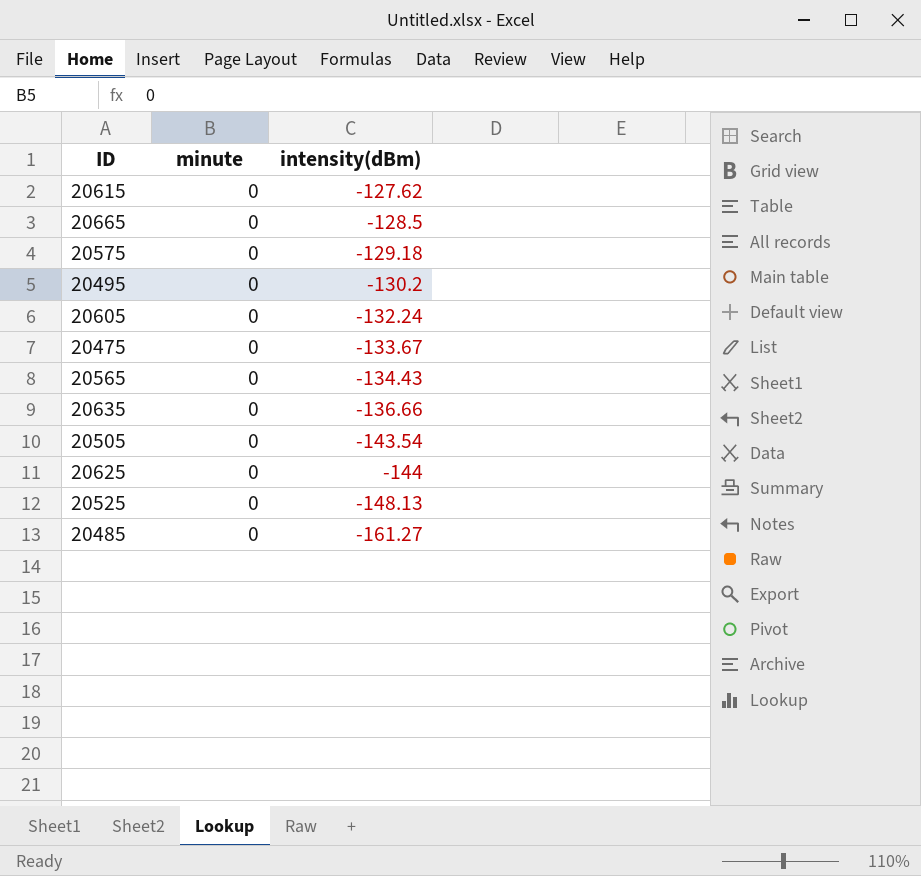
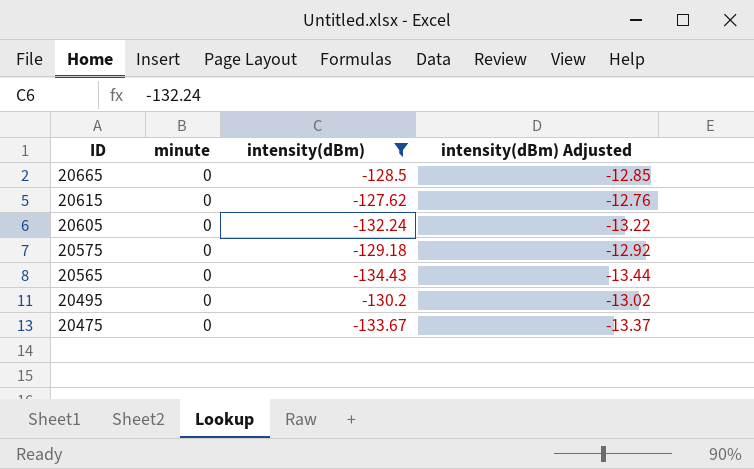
filter: none -> intensity(dBm) >= -134.43
row order: intensity(dBm) descending -> ID descending
column intensity(dBm) Adjusted | formula: none -> [intensity(dBm)] * 0.1

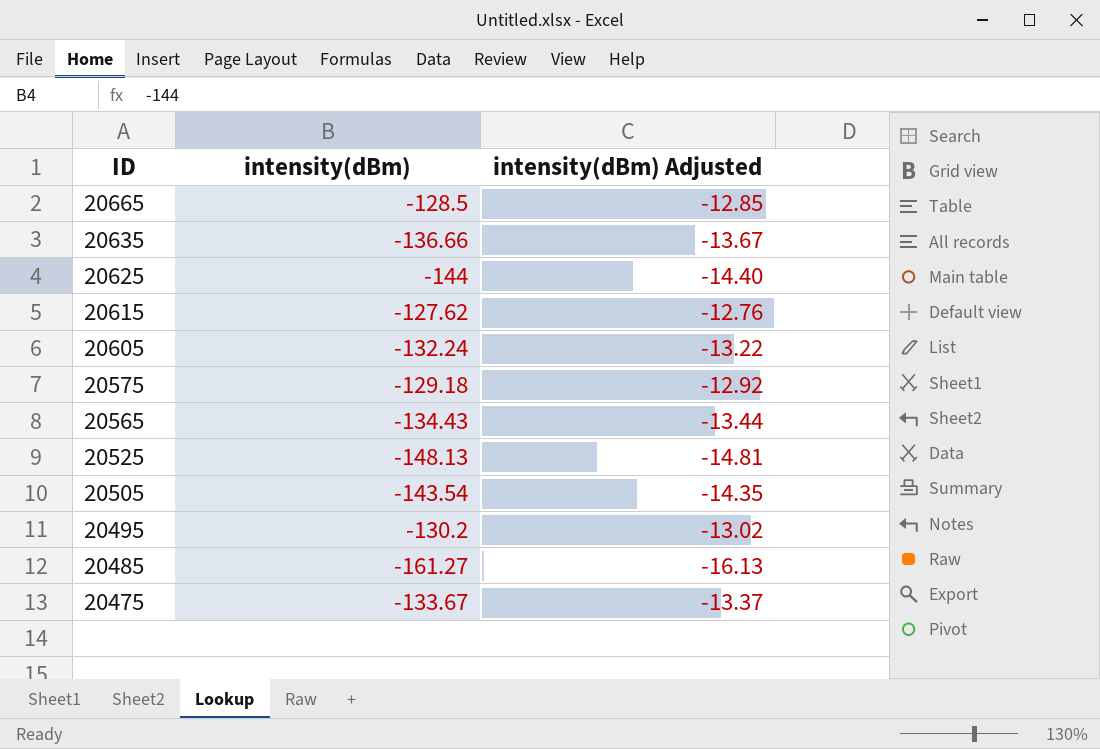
filter: intensity(dBm) >= -134.43 -> none
column minute | position: 2 -> none

